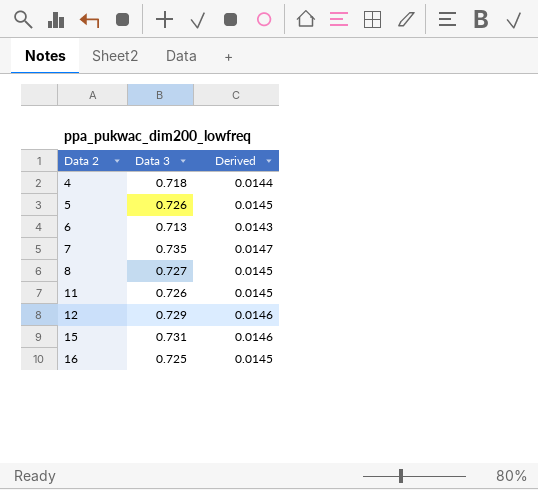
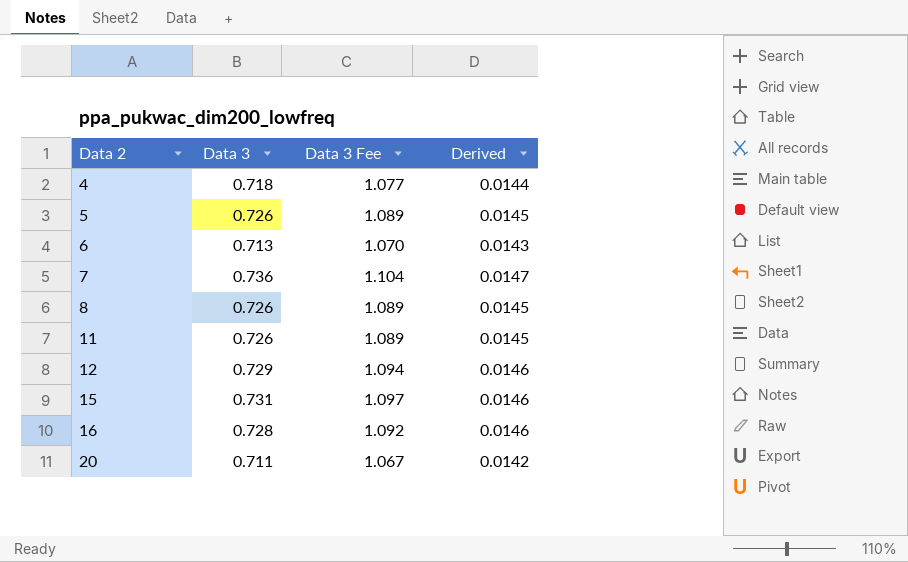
column Data 3 Fee | formula: none -> [Data 3] * 1.5
7 | Data 3: 0.735 -> 0.736
8 | Data 3: 0.727 -> 0.726
16 | Data 3: 0.725 -> 0.728
16 | Derived: 0.0145 -> 0.0146
row 20: none -> 0.711 | 1.067 | 0.0142

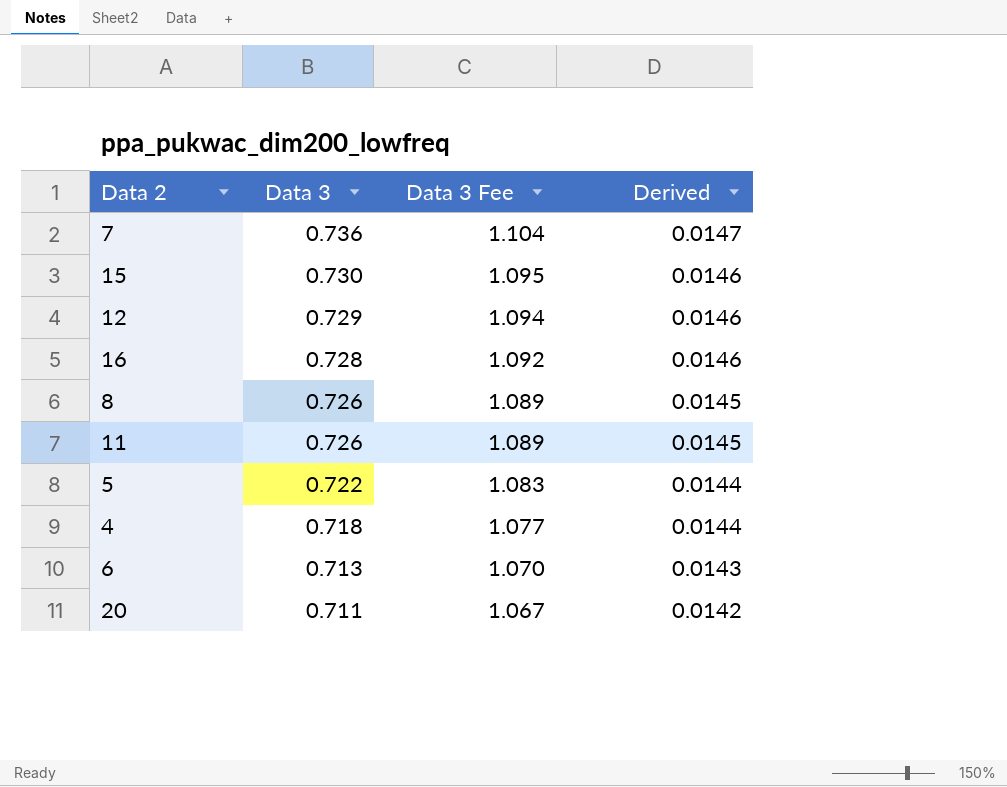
row order: Data 2 ascending -> Data 3 descending
15 | Data 3: 0.731 -> 0.730
15 | Data 3 Fee: 1.097 -> 1.095
5 | Data 3: 0.726 -> 0.722
5 | Data 3 Fee: 1.089 -> 1.083
5 | Derived: 0.0145 -> 0.0144

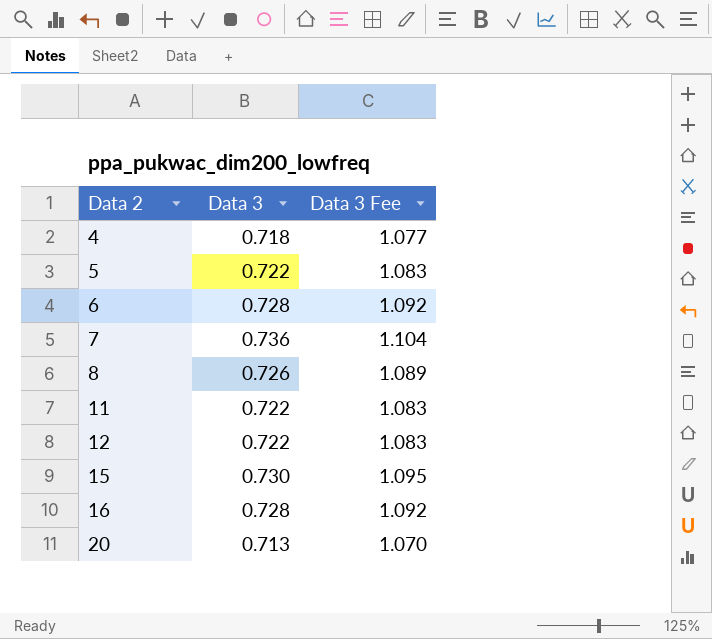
row order: Data 3 descending -> Data 2 ascending
column Derived | formula: [Data 3] * 0.02 -> none
6 | Data 3: 0.713 -> 0.728
6 | Data 3 Fee: 1.070 -> 1.092
11 | Data 3: 0.726 -> 0.722
11 | Data 3 Fee: 1.089 -> 1.083
12 | Data 3: 0.729 -> 0.722
12 | Data 3 Fee: 1.094 -> 1.083
20 | Data 3: 0.711 -> 0.713
20 | Data 3 Fee: 1.067 -> 1.070

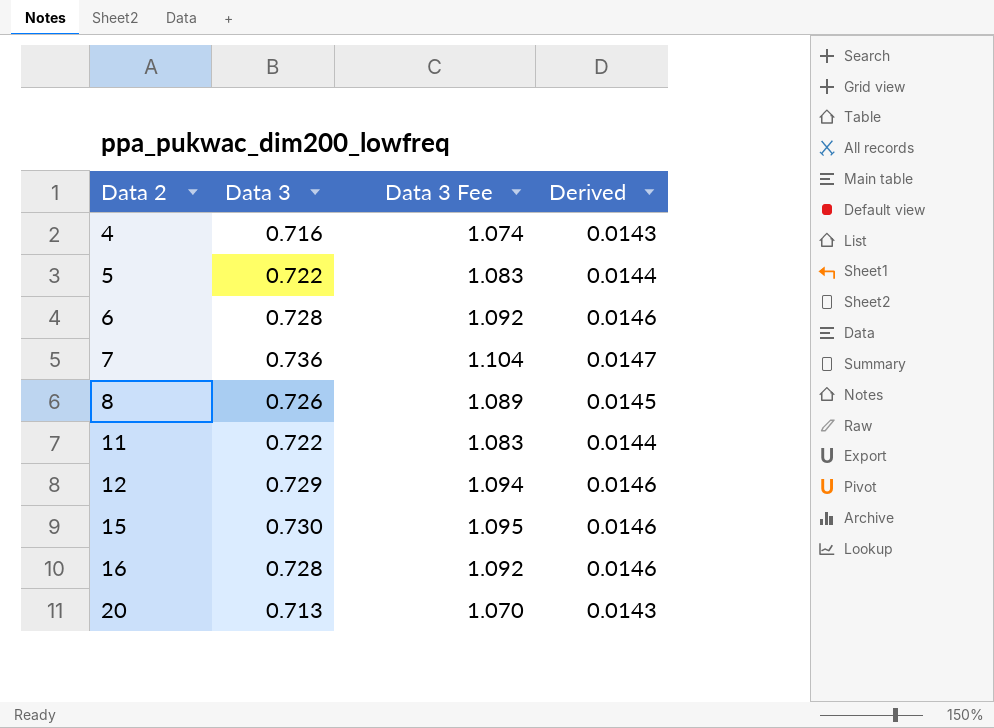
column Derived | formula: none -> [Data 3] * 0.02
4 | Data 3: 0.718 -> 0.716
4 | Data 3 Fee: 1.077 -> 1.074
12 | Data 3: 0.722 -> 0.729
12 | Data 3 Fee: 1.083 -> 1.094

